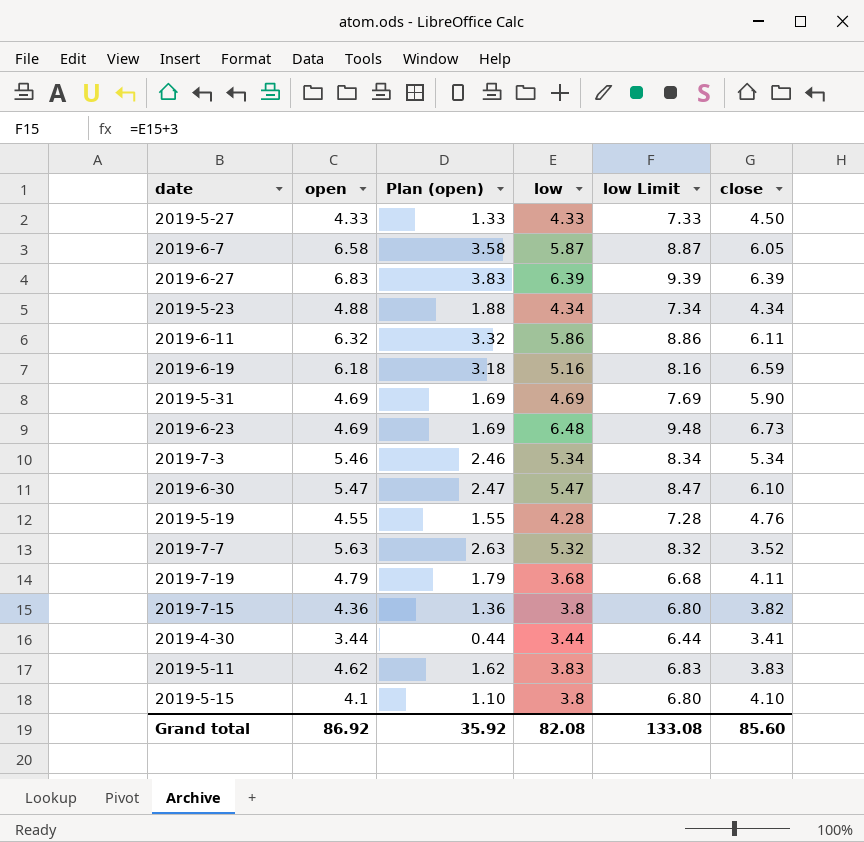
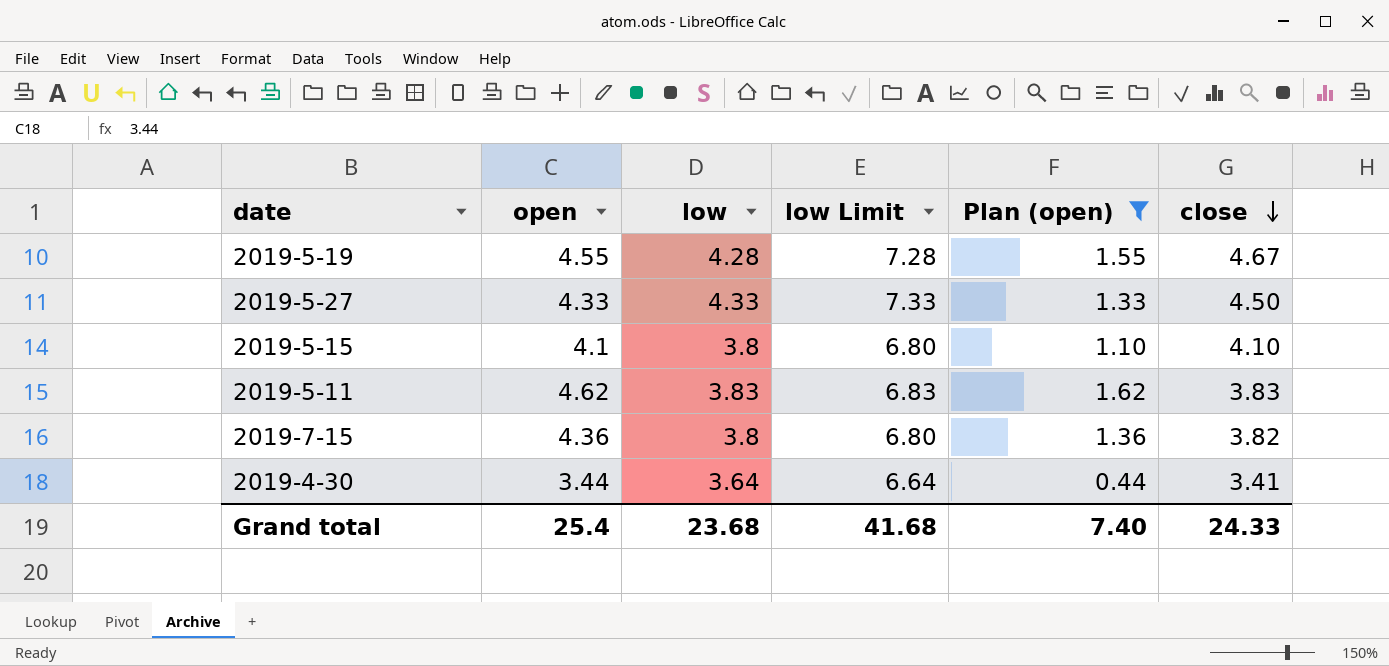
filter: none -> Plan (open) <= 1.62
row order: none -> close descending
column Plan (open) | position: 3 -> 5
2019-5-19 | close: 4.76 -> 4.67
2019-4-30 | low: 3.44 -> 3.64
2019-4-30 | low Limit: 6.44 -> 6.64
Grand total | open: 86.92 -> 25.4
Grand total | low: 82.08 -> 23.68
Grand total | low Limit: 133.08 -> 41.68
Grand total | Plan (open): 35.92 -> 7.40
Grand total | close: 85.60 -> 24.33

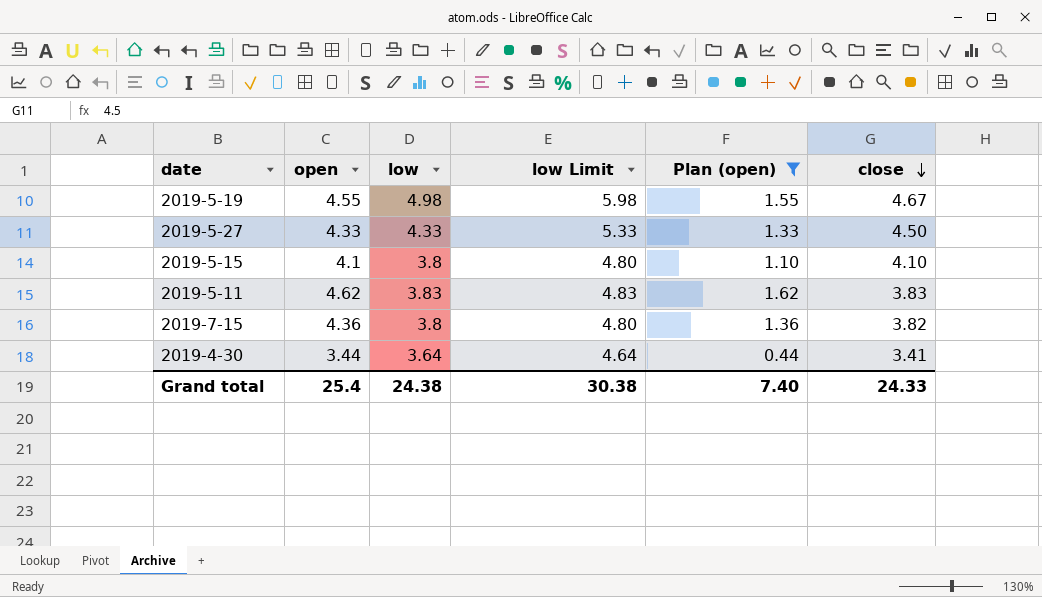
column low Limit | formula: [low] + 3 -> [low] + 1
2019-5-19 | low: 4.28 -> 4.98
Grand total | low: 23.68 -> 24.38
Grand total | low Limit: 41.68 -> 30.38

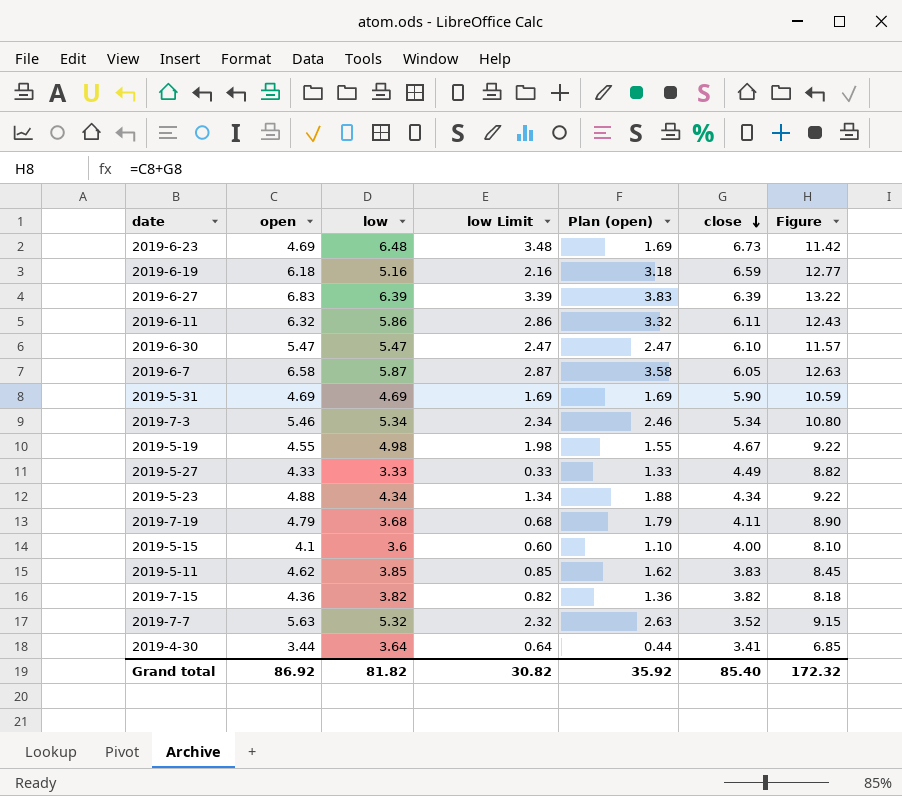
filter: Plan (open) <= 1.62 -> none
column low Limit | formula: [low] + 1 -> [low] - 3
column Figure | formula: none -> [open] + [close]
2019-5-27 | low: 4.33 -> 3.33
2019-5-27 | close: 4.50 -> 4.49
2019-5-15 | low: 3.8 -> 3.6
2019-5-15 | close: 4.10 -> 4.00
2019-5-11 | low: 3.83 -> 3.85
2019-7-15 | low: 3.8 -> 3.82
Grand total | open: 25.4 -> 86.92
Grand total | low: 24.38 -> 81.82
Grand total | low Limit: 30.38 -> 30.82
Grand total | Plan (open): 7.40 -> 35.92
Grand total | close: 24.33 -> 85.40

